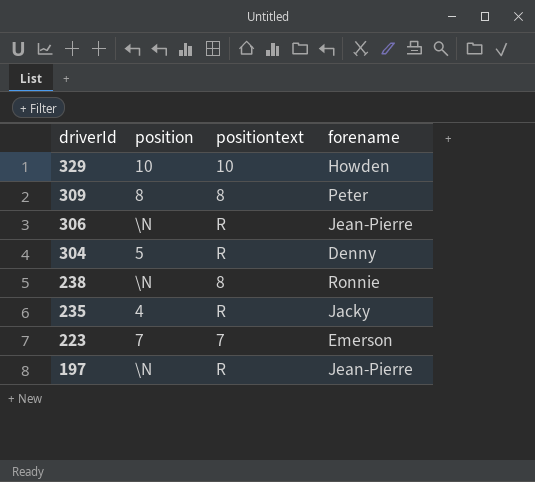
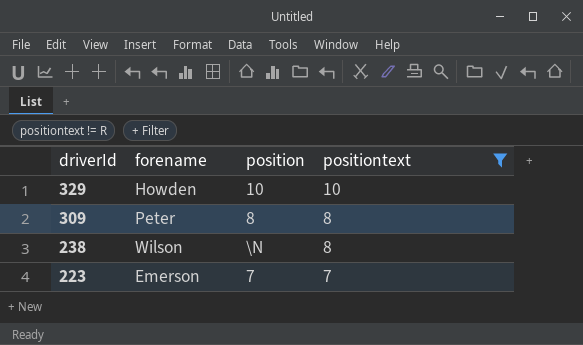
filter: none -> positiontext != R
column forename | position: 4 -> 2
238 | forename: Ronnie -> Wilson

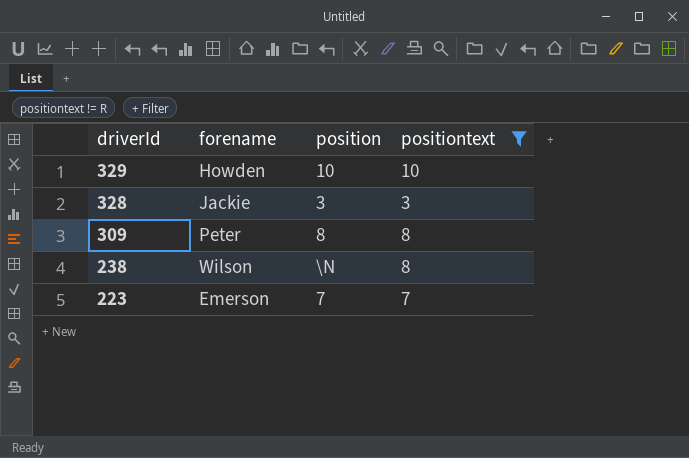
row 328: none -> Jackie | 3 | 3

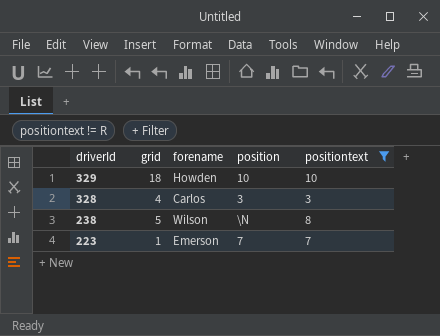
column grid | position: none -> 2
row 309: Peter | 8 | 8 -> none
328 | forename: Jackie -> Carlos

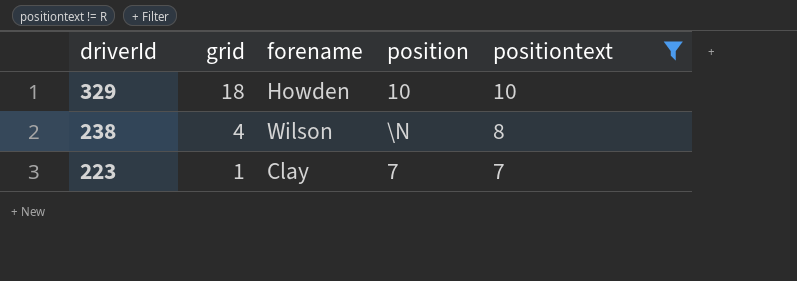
row 328: 4 | Carlos | 3 | 3 -> none
238 | grid: 5 -> 4
223 | forename: Emerson -> Clay

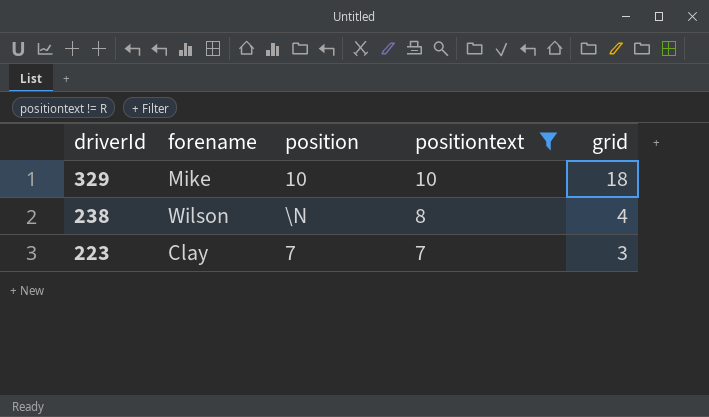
column grid | position: 2 -> 5
329 | forename: Howden -> Mike
223 | grid: 1 -> 3

